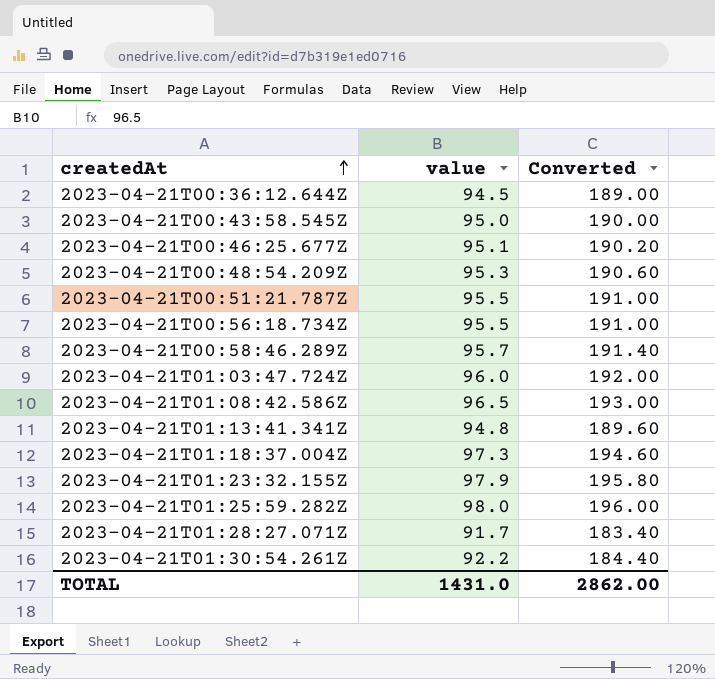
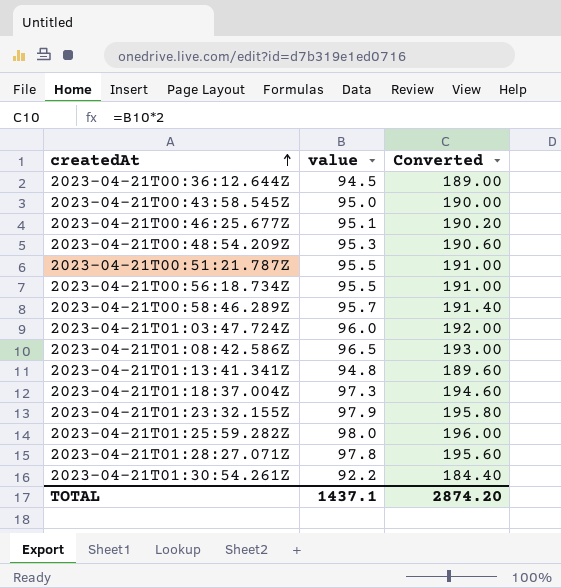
2023-04-21T01:28:27.071Z | value: 91.7 -> 97.8
2023-04-21T01:28:27.071Z | Converted: 183.40 -> 195.60
TOTAL | value: 1431.0 -> 1437.1
TOTAL | Converted: 2862.00 -> 2874.20

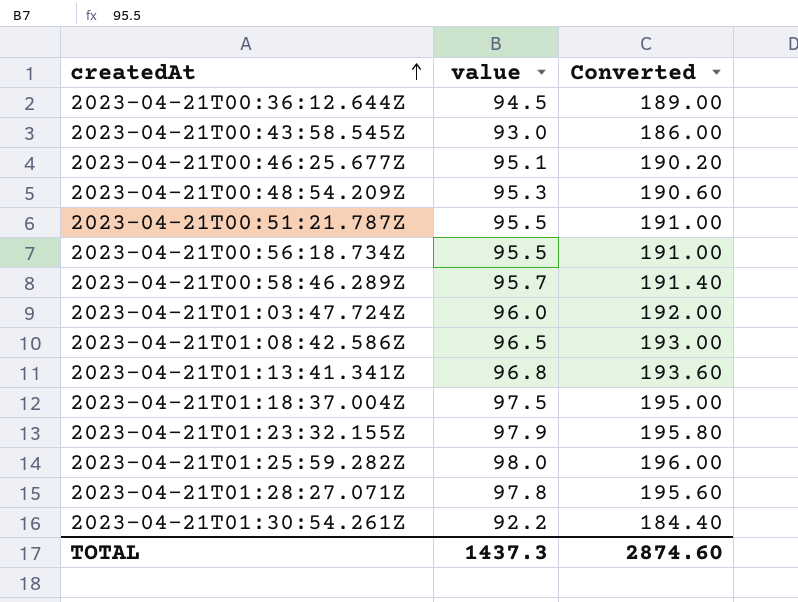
2023-04-21T00:43:58.545Z | value: 95.0 -> 93.0
2023-04-21T00:43:58.545Z | Converted: 190.00 -> 186.00
2023-04-21T01:13:41.341Z | value: 94.8 -> 96.8
2023-04-21T01:13:41.341Z | Converted: 189.60 -> 193.60
2023-04-21T01:18:37.004Z | value: 97.3 -> 97.5
2023-04-21T01:18:37.004Z | Converted: 194.60 -> 195.00
TOTAL | value: 1437.1 -> 1437.3
TOTAL | Converted: 2874.20 -> 2874.60

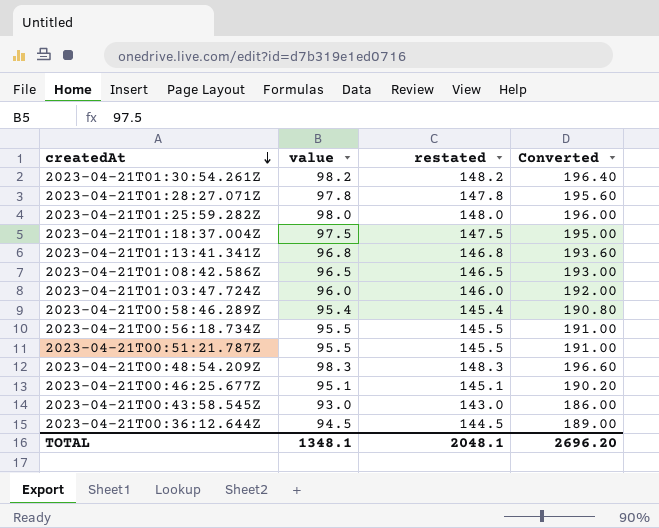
row order: createdAt ascending -> createdAt descending
column restated | formula: none -> [value] + 50
row 2023-04-21T01:23:32.155Z: 97.9 | 195.80 -> none
2023-04-21T01:30:54.261Z | value: 92.2 -> 98.2
2023-04-21T01:30:54.261Z | Converted: 184.40 -> 196.40
2023-04-21T00:58:46.289Z | value: 95.7 -> 95.4
2023-04-21T00:58:46.289Z | Converted: 191.40 -> 190.80
2023-04-21T00:48:54.209Z | value: 95.3 -> 98.3
2023-04-21T00:48:54.209Z | Converted: 190.60 -> 196.60
TOTAL | value: 1437.3 -> 1348.1
TOTAL | Converted: 2874.60 -> 2696.20

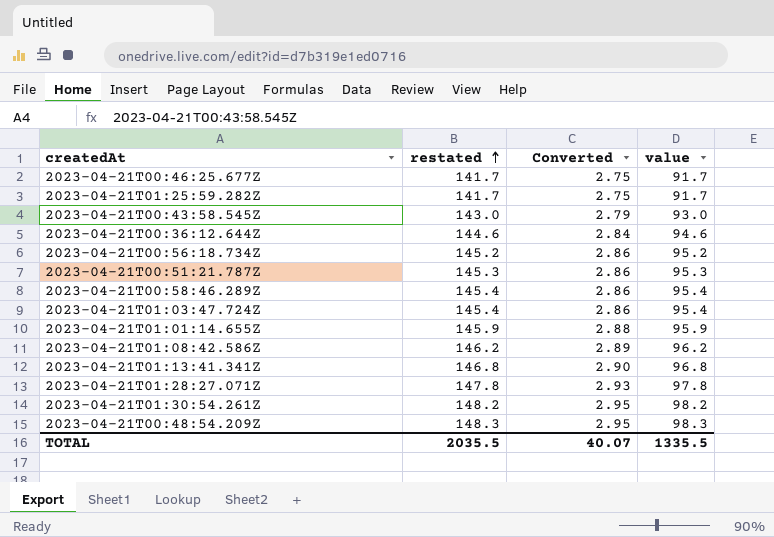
row order: createdAt descending -> restated ascending
column Converted | formula: [value] * 2 -> [value] * 0.03
column value | position: 2 -> 4
row 2023-04-21T01:18:37.004Z: 97.5 | 147.5 | 195.00 -> none
2023-04-21T00:46:25.677Z | restated: 145.1 -> 141.7
2023-04-21T00:46:25.677Z | value: 95.1 -> 91.7
2023-04-21T01:25:59.282Z | restated: 148.0 -> 141.7
2023-04-21T01:25:59.282Z | value: 98.0 -> 91.7
2023-04-21T00:36:12.644Z | restated: 144.5 -> 144.6
2023-04-21T00:36:12.644Z | value: 94.5 -> 94.6
2023-04-21T00:56:18.734Z | restated: 145.5 -> 145.2
2023-04-21T00:56:18.734Z | value: 95.5 -> 95.2
2023-04-21T00:51:21.787Z | restated: 145.5 -> 145.3
2023-04-21T00:51:21.787Z | value: 95.5 -> 95.3
2023-04-21T01:03:47.724Z | restated: 146.0 -> 145.4
2023-04-21T01:03:47.724Z | value: 96.0 -> 95.4
row 2023-04-21T01:01:14.655Z: none -> 145.9 | 2.88 | 95.9
2023-04-21T01:08:42.586Z | restated: 146.5 -> 146.2
2023-04-21T01:08:42.586Z | value: 96.5 -> 96.2
TOTAL | restated: 2048.1 -> 2035.5
TOTAL | Converted: 2696.20 -> 40.07
TOTAL | value: 1348.1 -> 1335.5

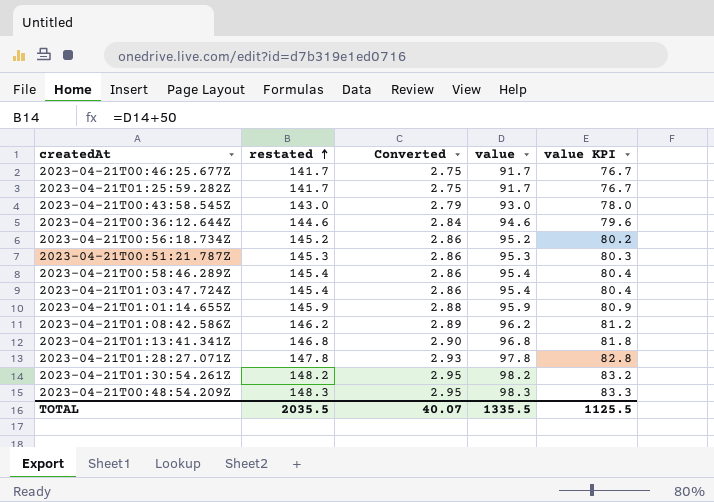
column value KPI | formula: none -> [value] - 15

